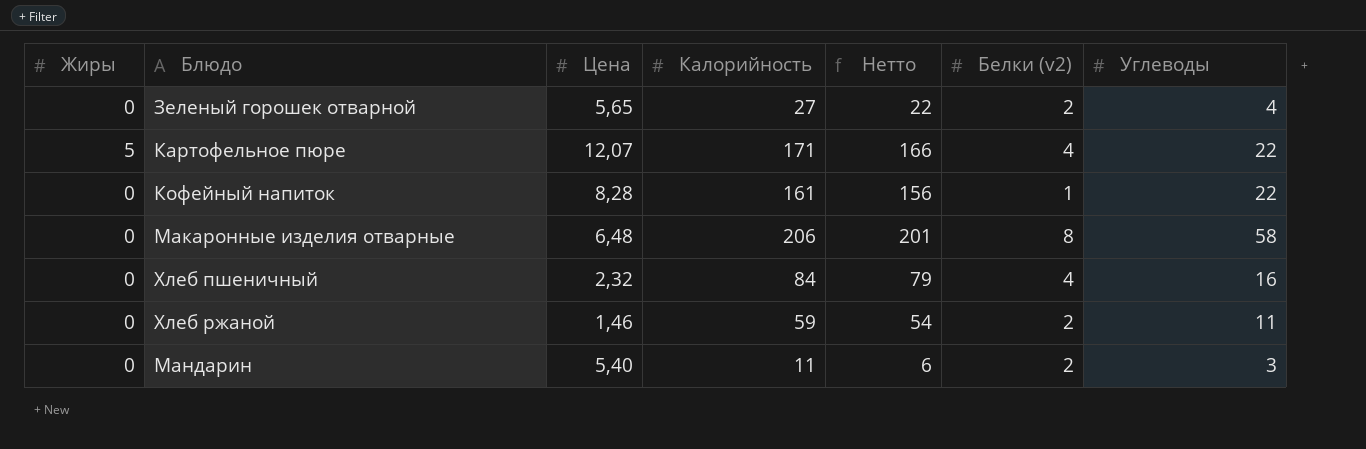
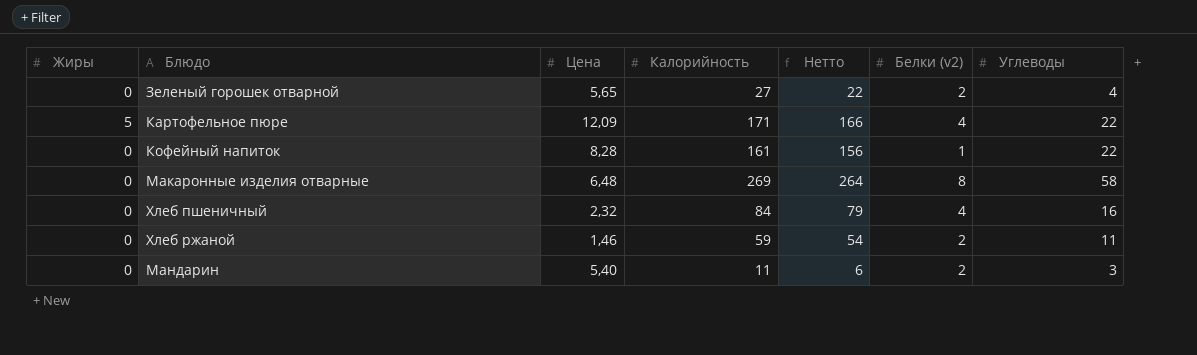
Картофельное пюре | Цена: 12,07 -> 12,09
Макаронные изделия отварные | Калорийность: 206 -> 269
Макаронные изделия отварные | Нетто: 201 -> 264

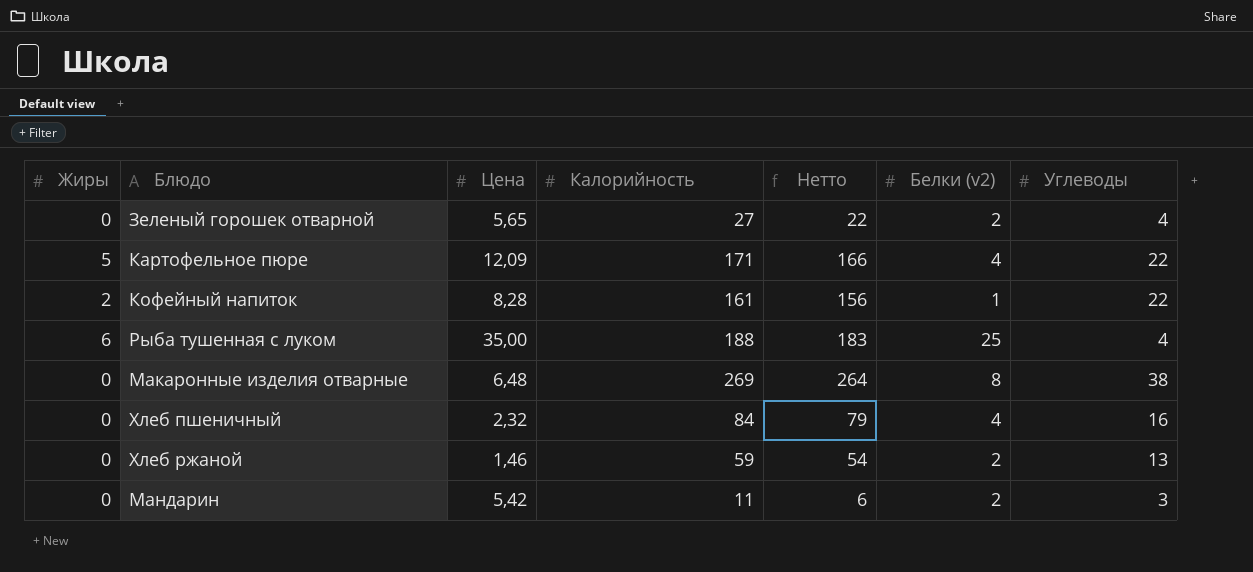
Кофейный напиток | Жиры: 0 -> 2
row Рыба тушенная с луком: none -> 6 | 35,00 | 188 | 183 | 25 | 4
Макаронные изделия отварные | Углеводы: 58 -> 38
Хлеб ржаной | Углеводы: 11 -> 13
Мандарин | Цена: 5,40 -> 5,42

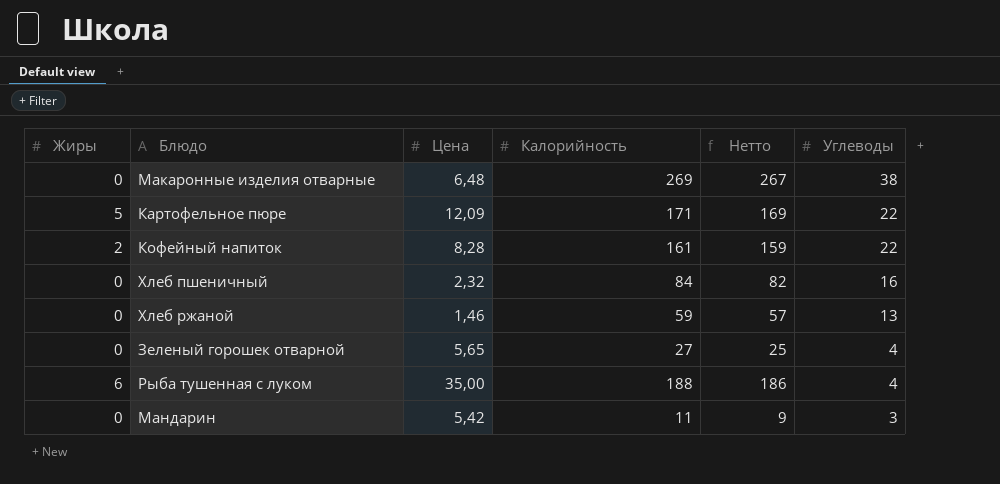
row order: none -> Углеводы descending
column Белки (v2) | position: 6 -> none
column Нетто | formula: [Калорийность] - 5 -> [Калорийность] - 2

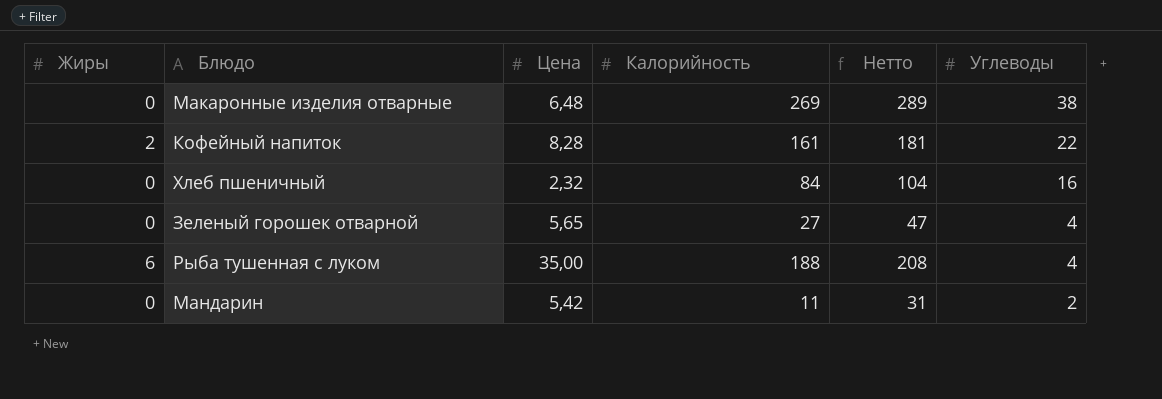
column Нетто | formula: [Калорийность] - 2 -> [Калорийность] + 20
row Картофельное пюре: 5 | 12,09 | 171 | 169 | 22 -> none
row Хлеб ржаной: 0 | 1,46 | 59 | 57 | 13 -> none
Мандарин | Углеводы: 3 -> 2

